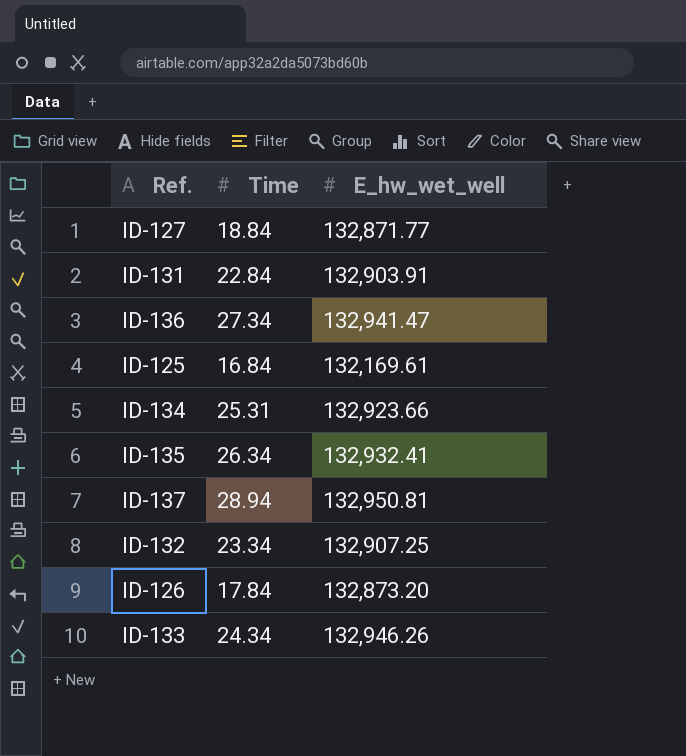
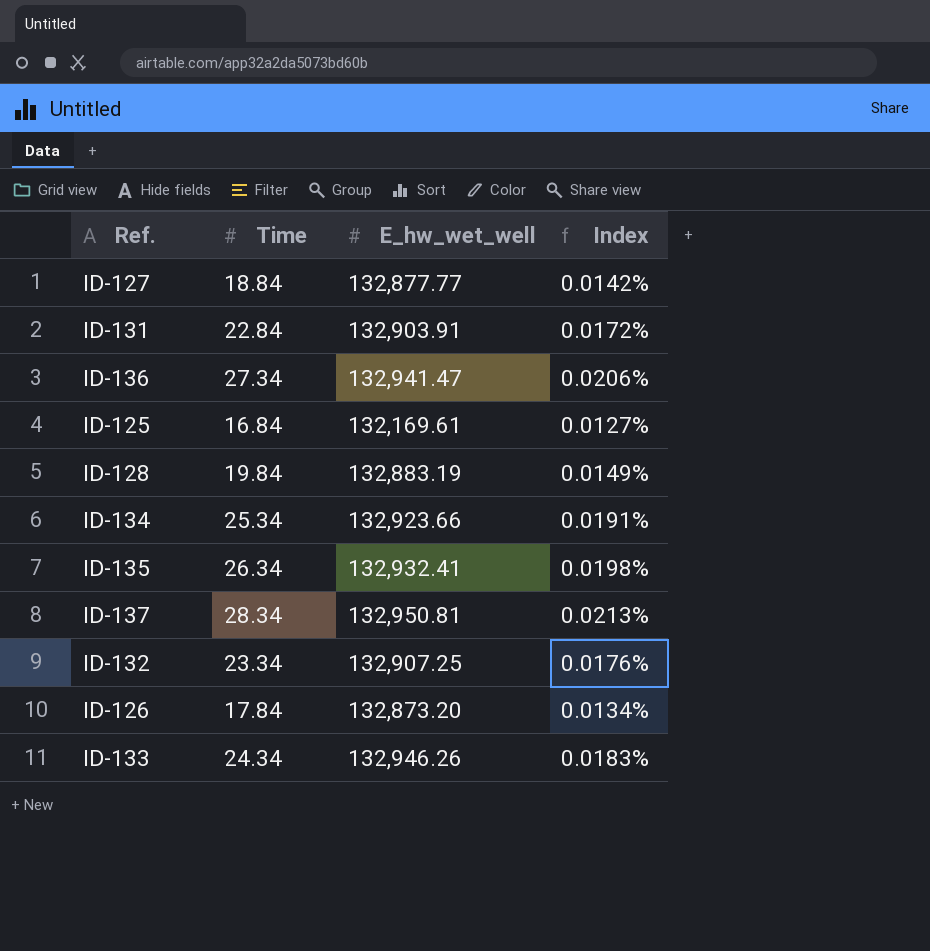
column Index | formula: none -> [Time] / [E_hw_wet_well]
ID-127 | E_hw_wet_well: 132,871.77 -> 132,877.77
row ID-128: none -> 19.84 | 132,883.19 | 0.0149%
ID-134 | Time: 25.31 -> 25.34
ID-137 | Time: 28.94 -> 28.34

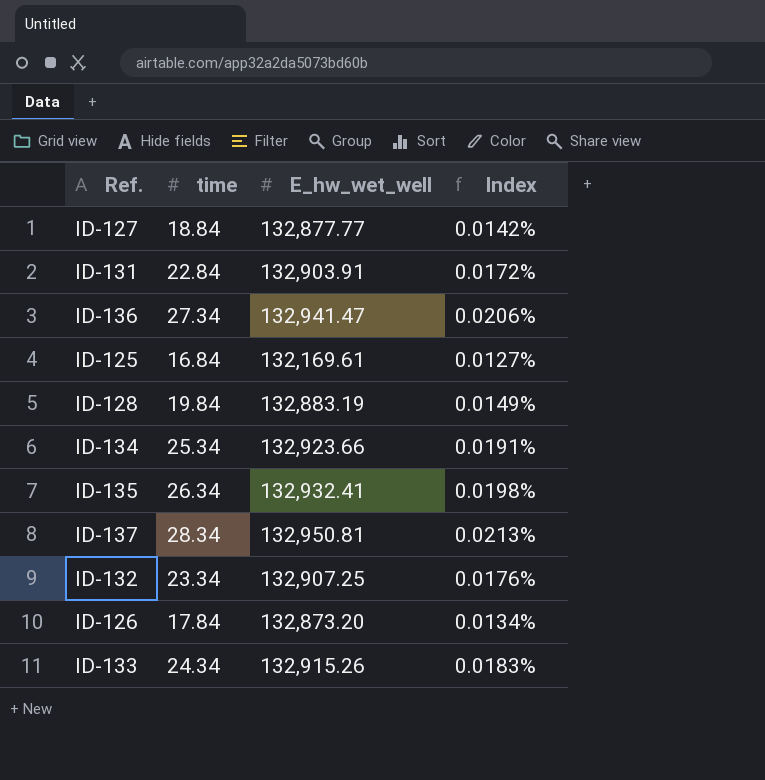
column name: Time -> time
ID-133 | E_hw_wet_well: 132,946.26 -> 132,915.26

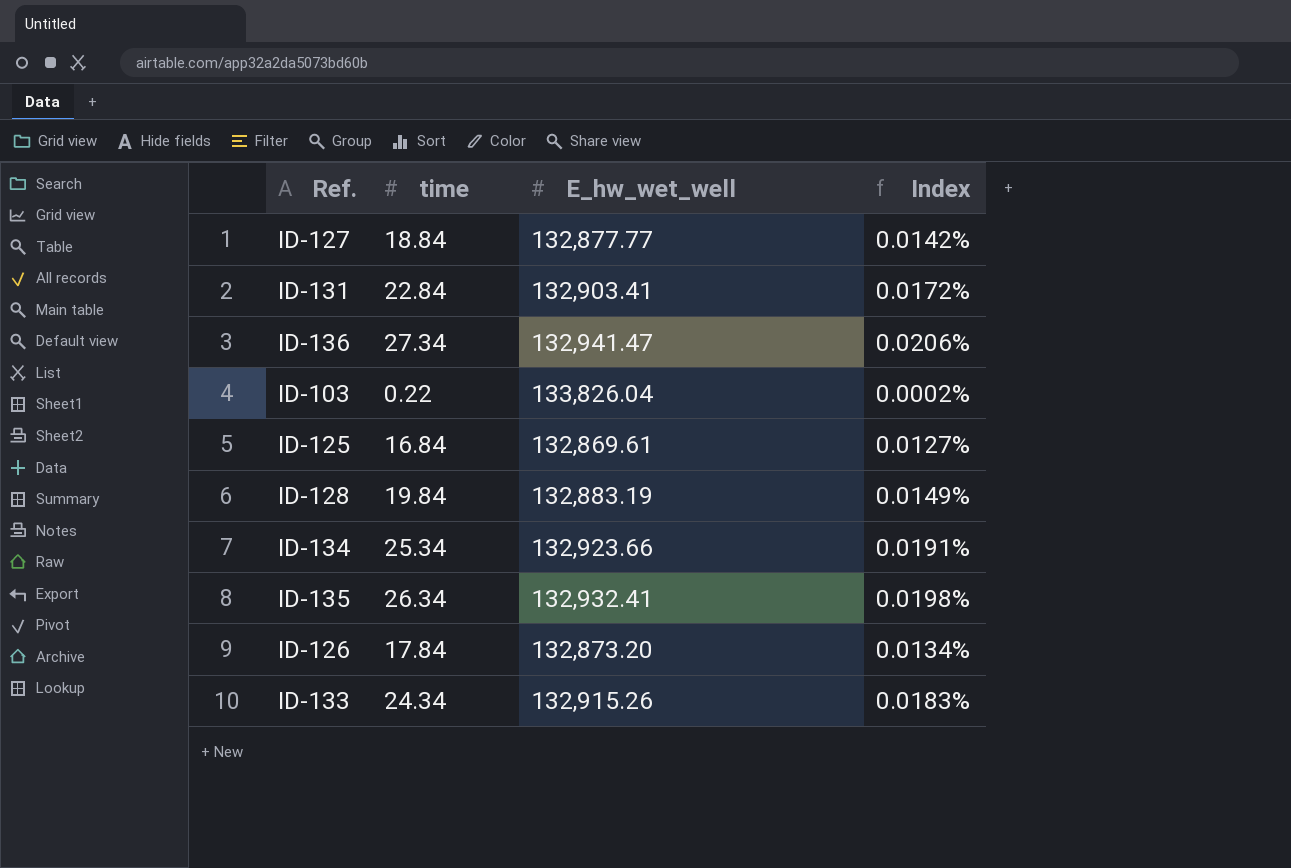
row ID-137: 28.34 | 132,950.81 | 0.0213% -> none
row ID-132: 23.34 | 132,907.25 | 0.0176% -> none
ID-131 | E_hw_wet_well: 132,903.91 -> 132,903.41
row ID-103: none -> 0.22 | 133,826.04 | 0.0002%
ID-125 | E_hw_wet_well: 132,169.61 -> 132,869.61

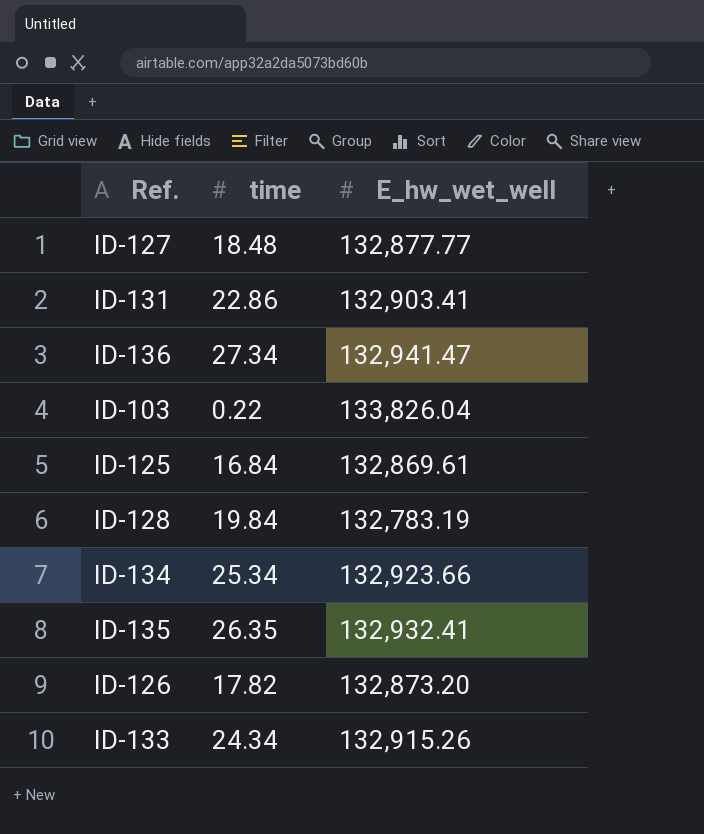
column Index | formula: [time] / [E_hw_wet_well] -> none
ID-127 | time: 18.84 -> 18.48
ID-131 | time: 22.84 -> 22.86
ID-128 | E_hw_wet_well: 132,883.19 -> 132,783.19
ID-135 | time: 26.34 -> 26.35
ID-126 | time: 17.84 -> 17.82

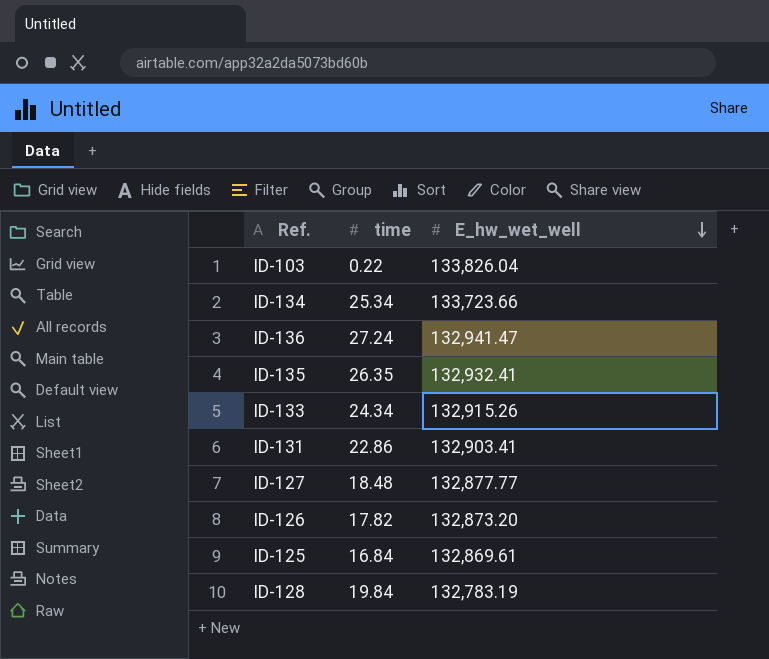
row order: none -> E_hw_wet_well descending
ID-134 | E_hw_wet_well: 132,923.66 -> 133,723.66
ID-136 | time: 27.34 -> 27.24

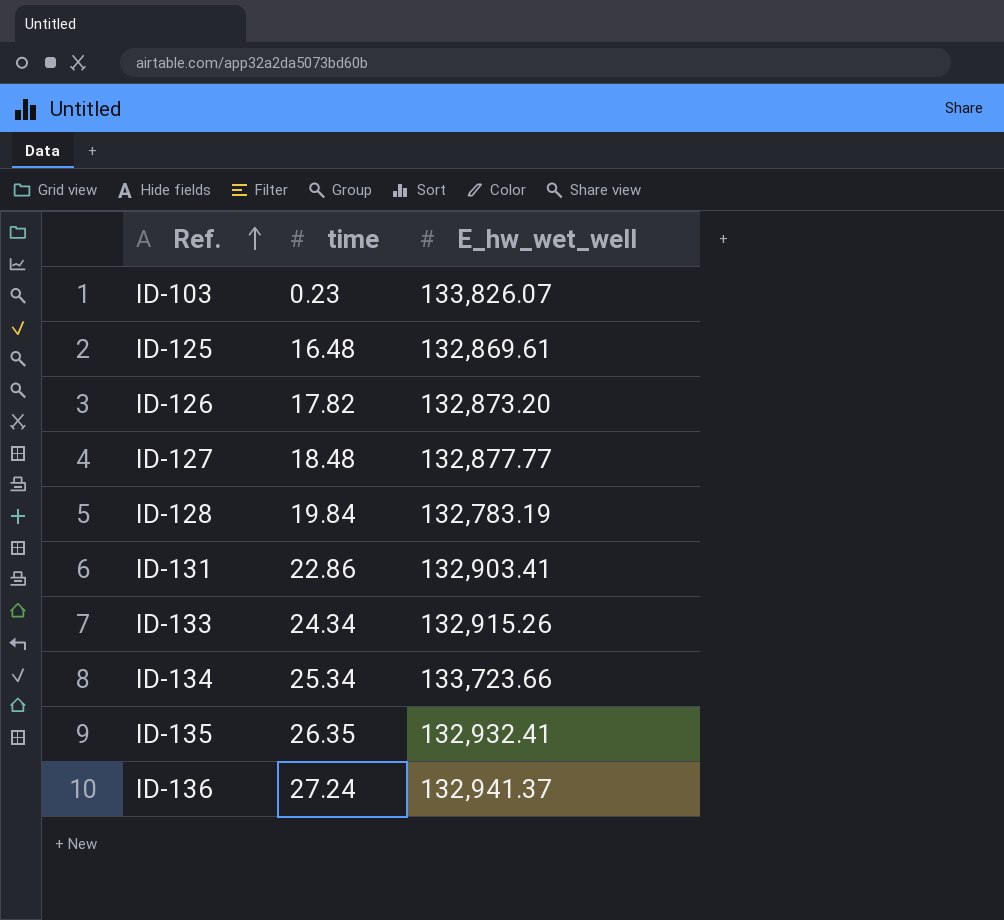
row order: E_hw_wet_well descending -> Ref. ascending
ID-103 | time: 0.22 -> 0.23
ID-103 | E_hw_wet_well: 133,826.04 -> 133,826.07
ID-125 | time: 16.84 -> 16.48
ID-136 | E_hw_wet_well: 132,941.47 -> 132,941.37

